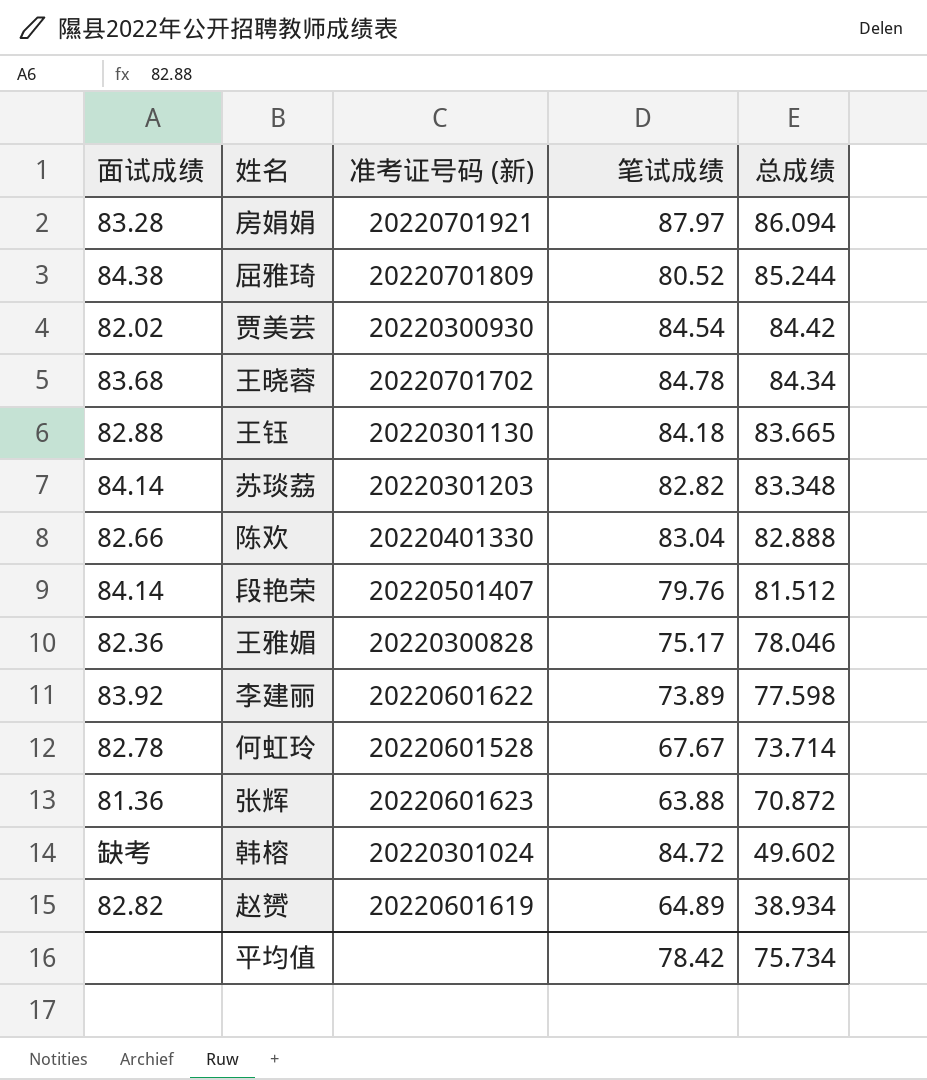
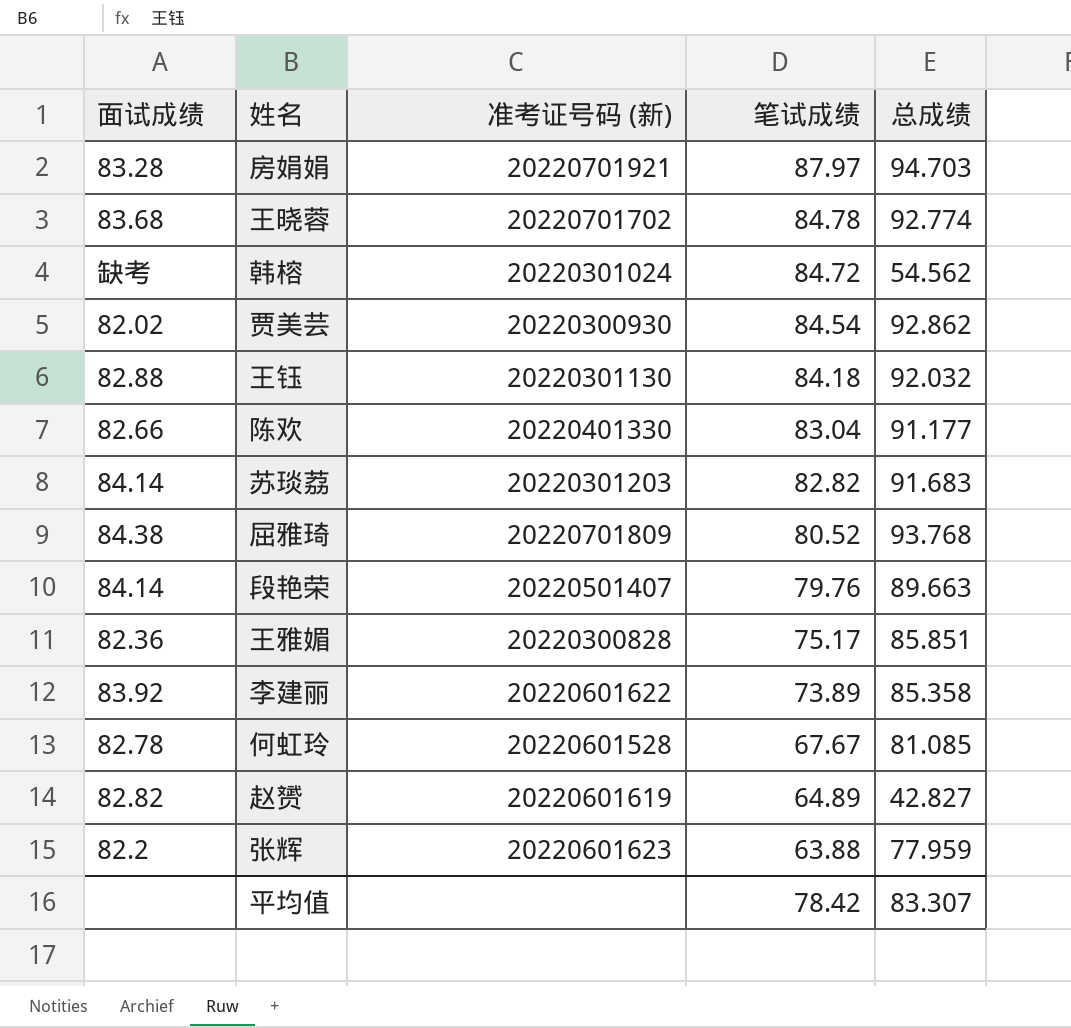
row order: 总成绩 descending -> 笔试成绩 descending
房娟娟 | 总成绩: 86.094 -> 94.703
王晓蓉 | 总成绩: 84.34 -> 92.774
韩榕 | 总成绩: 49.602 -> 54.562
贾美芸 | 总成绩: 84.42 -> 92.862
王钰 | 总成绩: 83.665 -> 92.032
陈欢 | 总成绩: 82.888 -> 91.177
苏琰荔 | 总成绩: 83.348 -> 91.683
屈雅琦 | 总成绩: 85.244 -> 93.768
段艳荣 | 总成绩: 81.512 -> 89.663
王雅媚 | 总成绩: 78.046 -> 85.851
李建丽 | 总成绩: 77.598 -> 85.358
何虹玲 | 总成绩: 73.714 -> 81.085
赵赟 | 总成绩: 38.934 -> 42.827
张辉 | 面试成绩: 81.36 -> 82.2
张辉 | 总成绩: 70.872 -> 77.959
平均值 | 总成绩: 75.734 -> 83.307

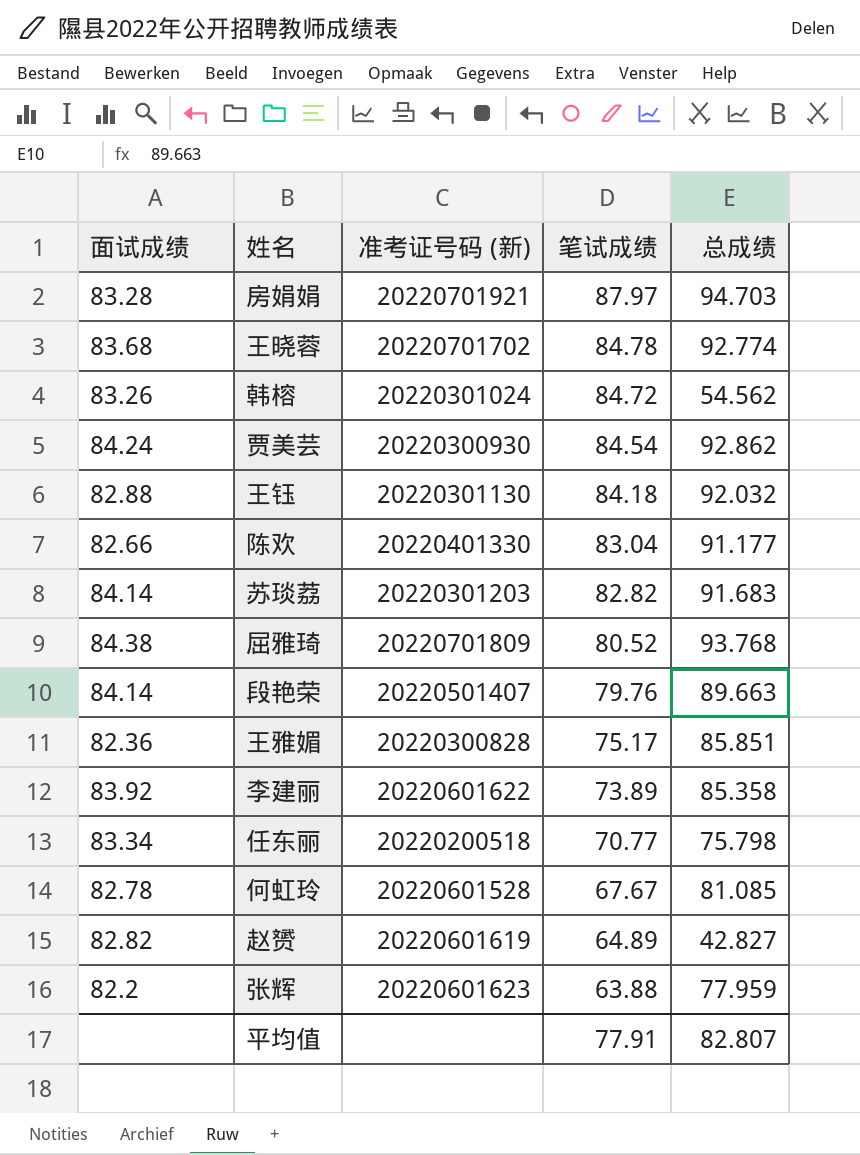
韩榕 | 面试成绩: 缺考 -> 83.26
贾美芸 | 面试成绩: 82.02 -> 84.24
row 任东丽: none -> 83.34 | 20220200518 | 70.77 | 75.798
平均值 | 笔试成绩: 78.42 -> 77.91
平均值 | 总成绩: 83.307 -> 82.807

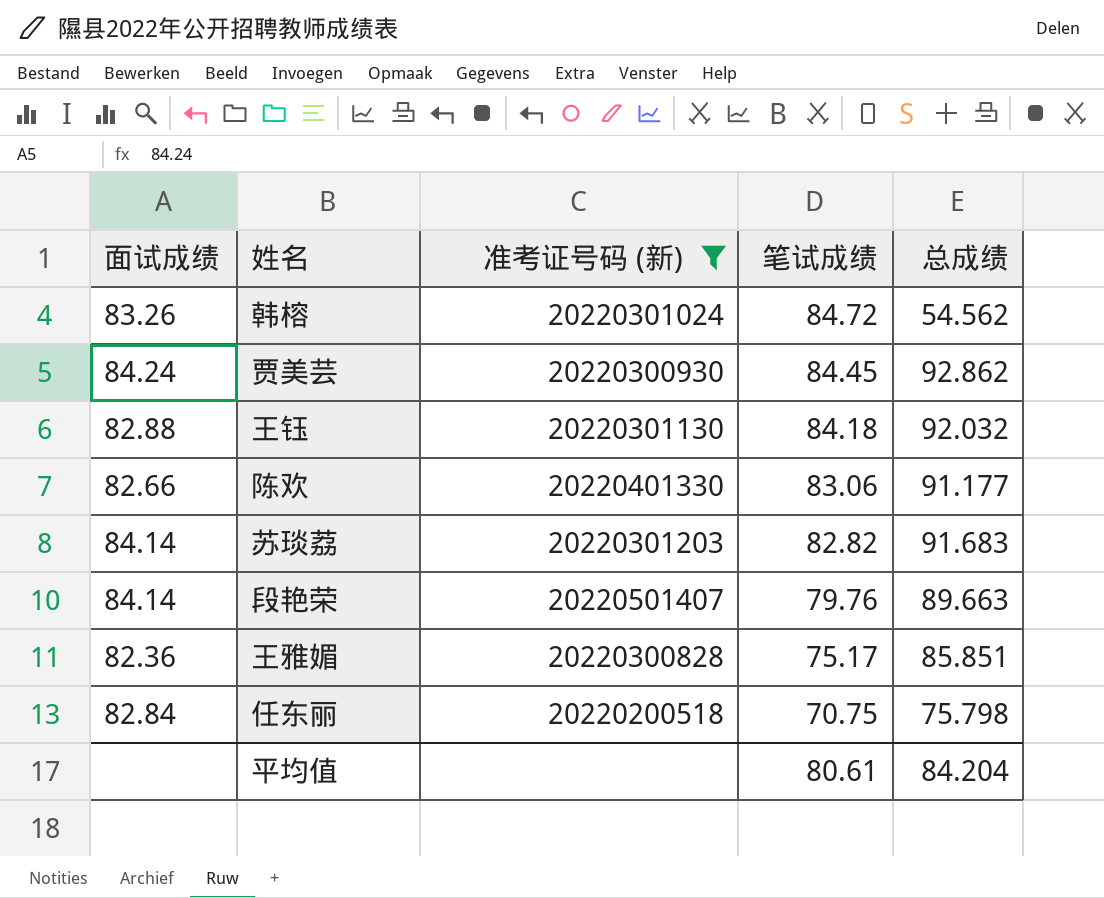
filter: none -> 准考证号码 (新) <= 20220501407
贾美芸 | 笔试成绩: 84.54 -> 84.45
陈欢 | 笔试成绩: 83.04 -> 83.06
任东丽 | 面试成绩: 83.34 -> 82.84
任东丽 | 笔试成绩: 70.77 -> 70.75
平均值 | 笔试成绩: 77.91 -> 80.61
平均值 | 总成绩: 82.807 -> 84.204

